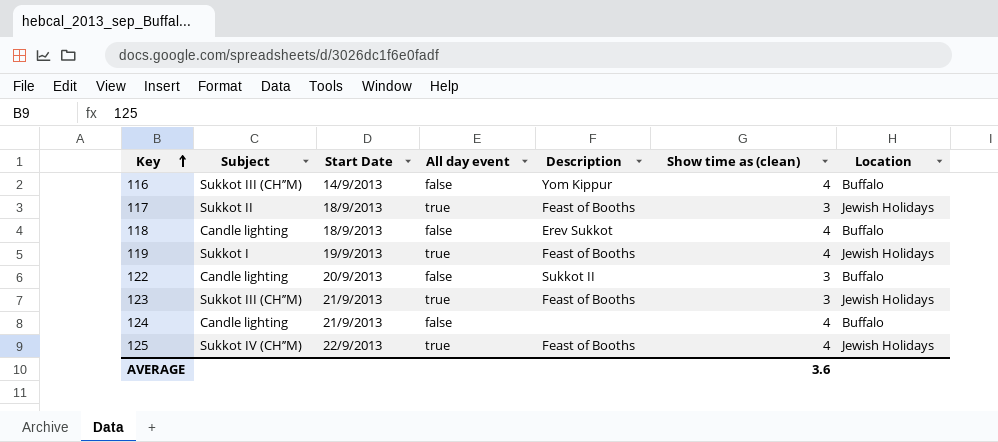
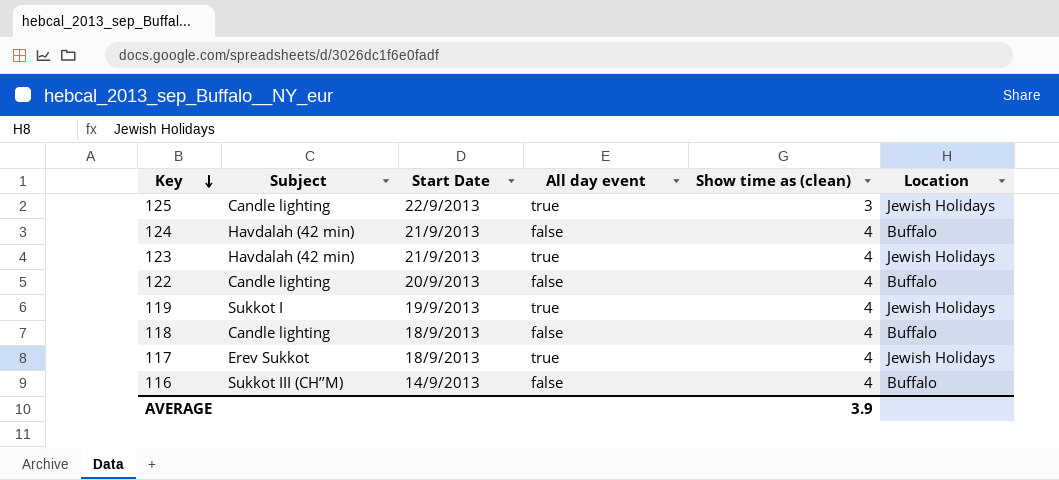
row order: Key ascending -> Key descending
column Description | position: 5 -> none
125 | Subject: Sukkot IV (CH’’M) -> Candle lighting
125 | Show time as (clean): 4 -> 3
124 | Subject: Candle lighting -> Havdalah (42 min)
123 | Subject: Sukkot III (CH’’M) -> Havdalah (42 min)
123 | Show time as (clean): 3 -> 4
122 | Show time as (clean): 3 -> 4
117 | Subject: Sukkot II -> Erev Sukkot
117 | Show time as (clean): 3 -> 4
AVERAGE | Show time as (clean): 3.6 -> 3.9

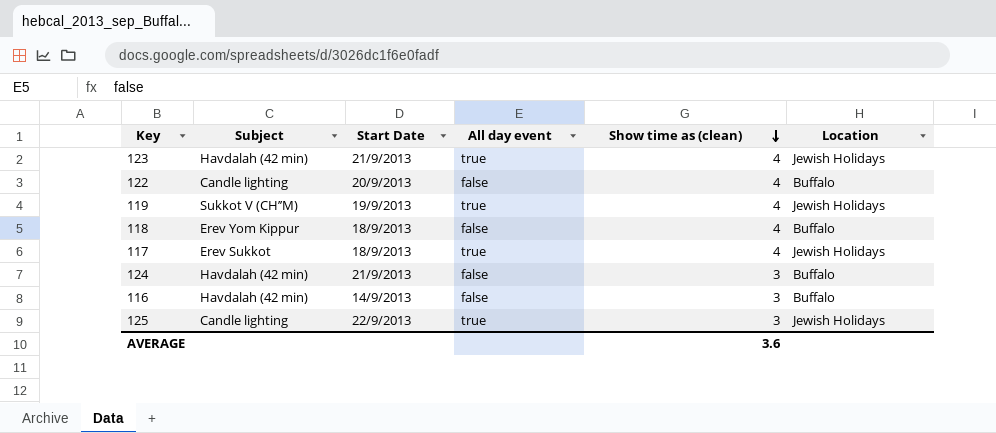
row order: Key descending -> Show time as (clean) descending
119 | Subject: Sukkot I -> Sukkot V (CH’’M)
118 | Subject: Candle lighting -> Erev Yom Kippur
124 | Show time as (clean): 4 -> 3
116 | Subject: Sukkot III (CH’’M) -> Havdalah (42 min)
116 | Show time as (clean): 4 -> 3
AVERAGE | Show time as (clean): 3.9 -> 3.6

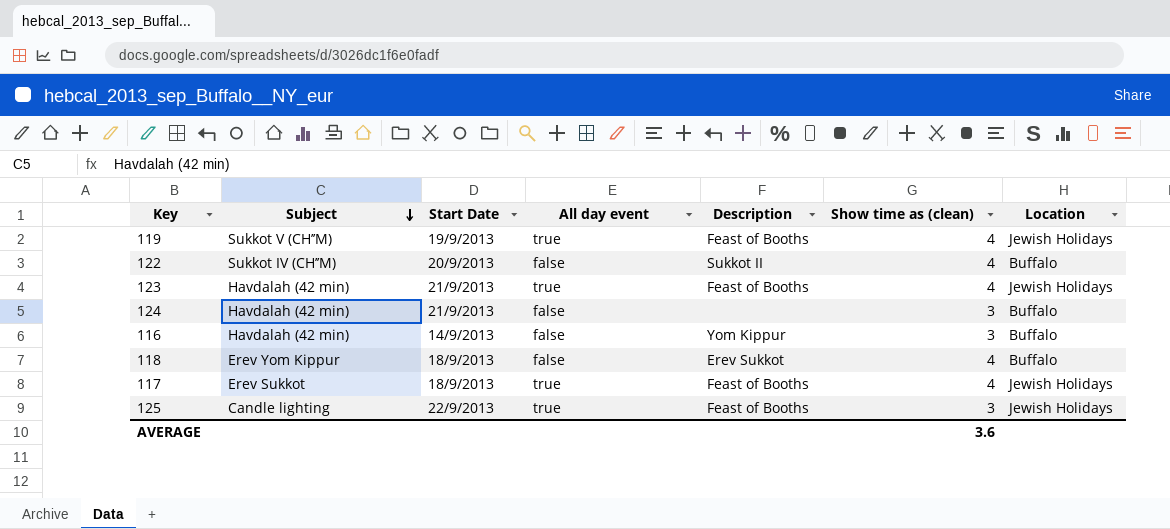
row order: Show time as (clean) descending -> Subject descending
column Description | position: none -> 5
122 | Subject: Candle lighting -> Sukkot IV (CH’’M)

